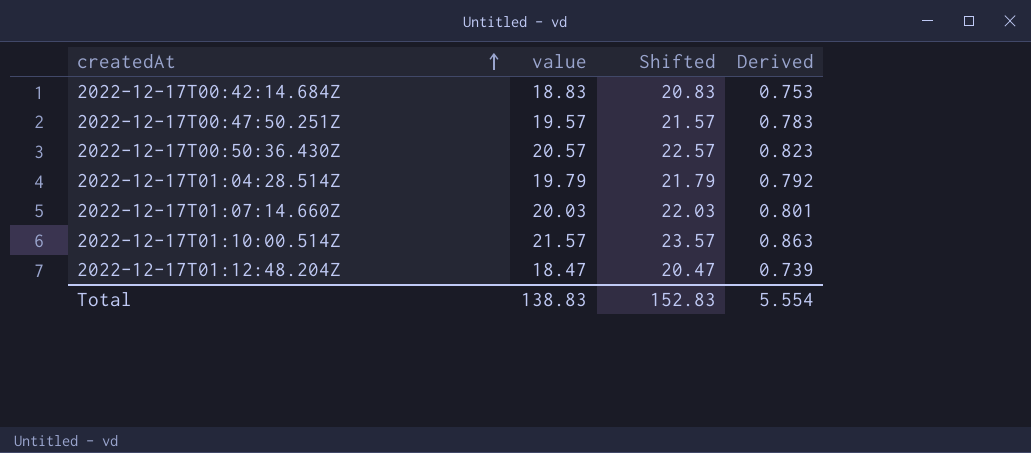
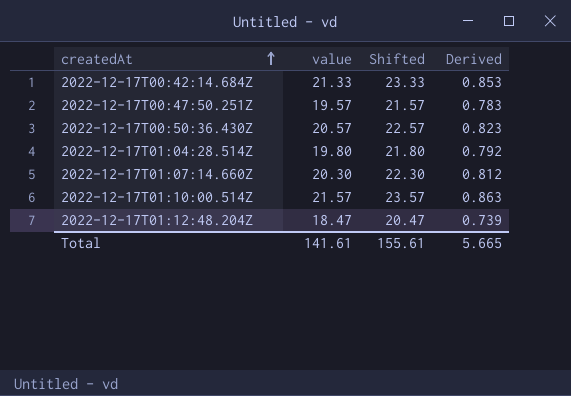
2022-12-17T00:42:14.684Z | value: 18.83 -> 21.33
2022-12-17T00:42:14.684Z | Shifted: 20.83 -> 23.33
2022-12-17T00:42:14.684Z | Derived: 0.753 -> 0.853
2022-12-17T01:04:28.514Z | value: 19.79 -> 19.80
2022-12-17T01:04:28.514Z | Shifted: 21.79 -> 21.80
2022-12-17T01:07:14.660Z | value: 20.03 -> 20.30
2022-12-17T01:07:14.660Z | Shifted: 22.03 -> 22.30
2022-12-17T01:07:14.660Z | Derived: 0.801 -> 0.812
Total | value: 138.83 -> 141.61
Total | Shifted: 152.83 -> 155.61
Total | Derived: 5.554 -> 5.665

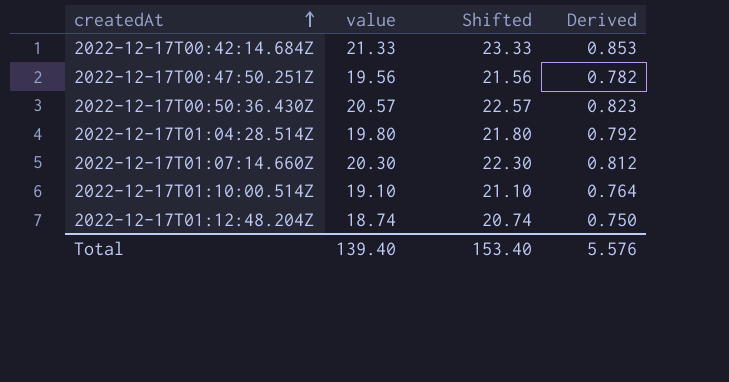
2022-12-17T00:47:50.251Z | value: 19.57 -> 19.56
2022-12-17T00:47:50.251Z | Shifted: 21.57 -> 21.56
2022-12-17T00:47:50.251Z | Derived: 0.783 -> 0.782
2022-12-17T01:10:00.514Z | value: 21.57 -> 19.10
2022-12-17T01:10:00.514Z | Shifted: 23.57 -> 21.10
2022-12-17T01:10:00.514Z | Derived: 0.863 -> 0.764
2022-12-17T01:12:48.204Z | value: 18.47 -> 18.74
2022-12-17T01:12:48.204Z | Shifted: 20.47 -> 20.74
2022-12-17T01:12:48.204Z | Derived: 0.739 -> 0.750
Total | value: 141.61 -> 139.40
Total | Shifted: 155.61 -> 153.40
Total | Derived: 5.665 -> 5.576

